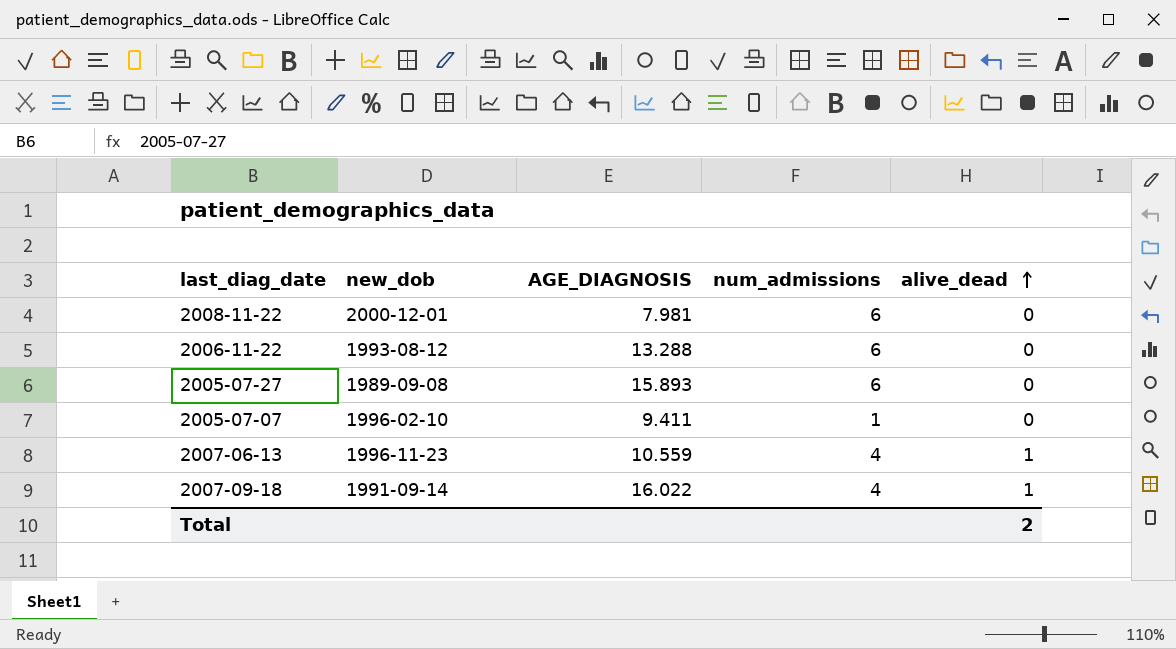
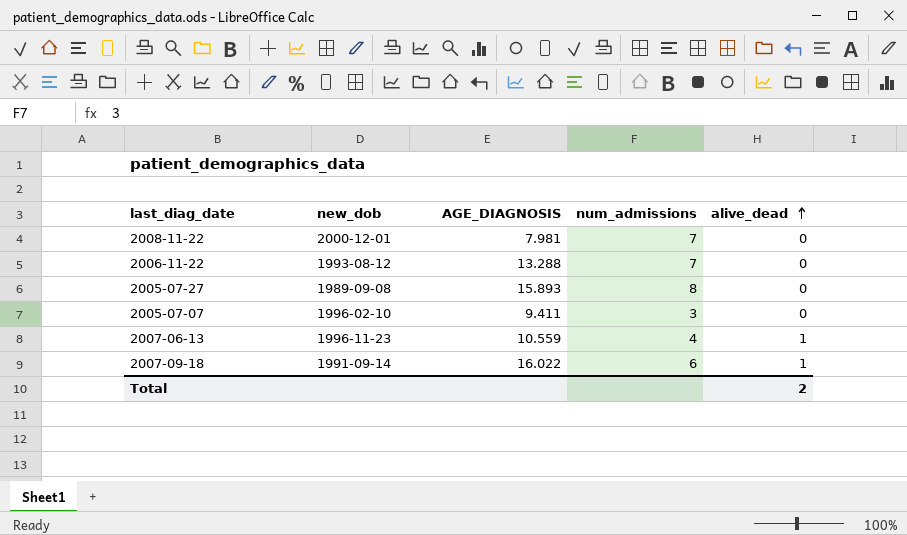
2008-11-22 | num_admissions: 6 -> 7
2006-11-22 | num_admissions: 6 -> 7
2005-07-27 | num_admissions: 6 -> 8
2005-07-07 | num_admissions: 1 -> 3
2007-09-18 | num_admissions: 4 -> 6

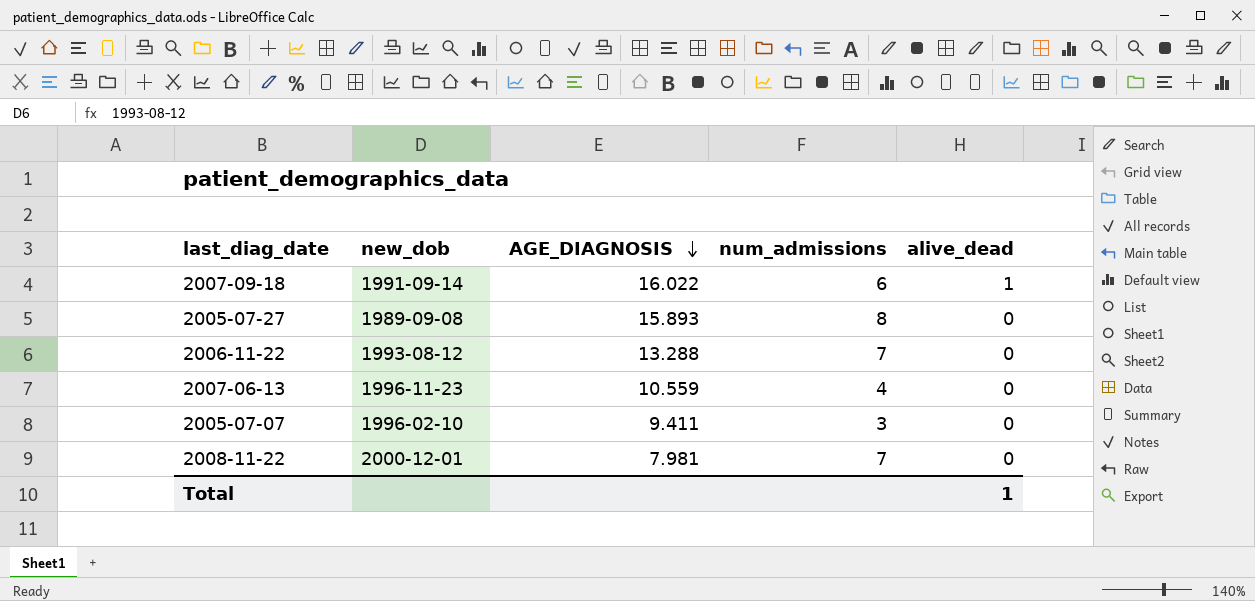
row order: alive_dead ascending -> AGE_DIAGNOSIS descending
2007-06-13 | alive_dead: 1 -> 0
Total | alive_dead: 2 -> 1

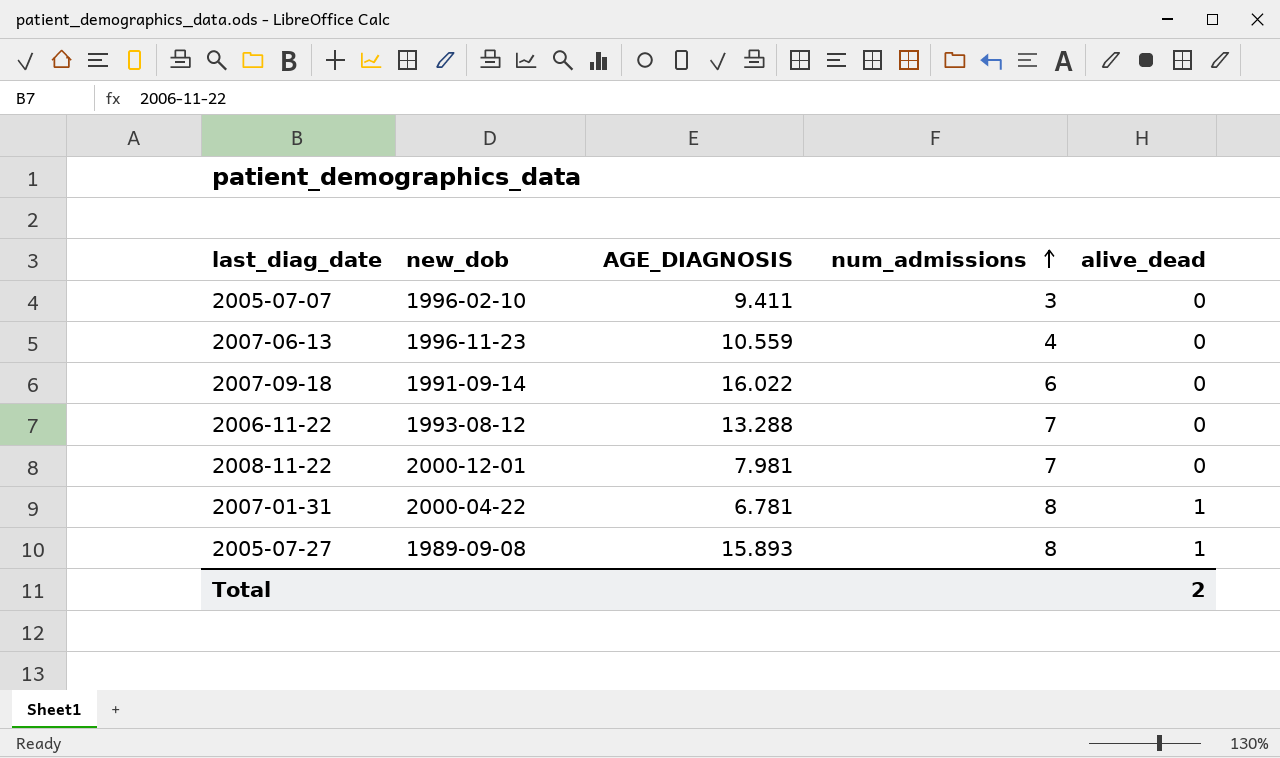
row order: AGE_DIAGNOSIS descending -> num_admissions ascending
2007-09-18 | alive_dead: 1 -> 0
row 2007-01-31: none -> 2000-04-22 | 6.781 | 8 | 1
2005-07-27 | alive_dead: 0 -> 1
Total | alive_dead: 1 -> 2

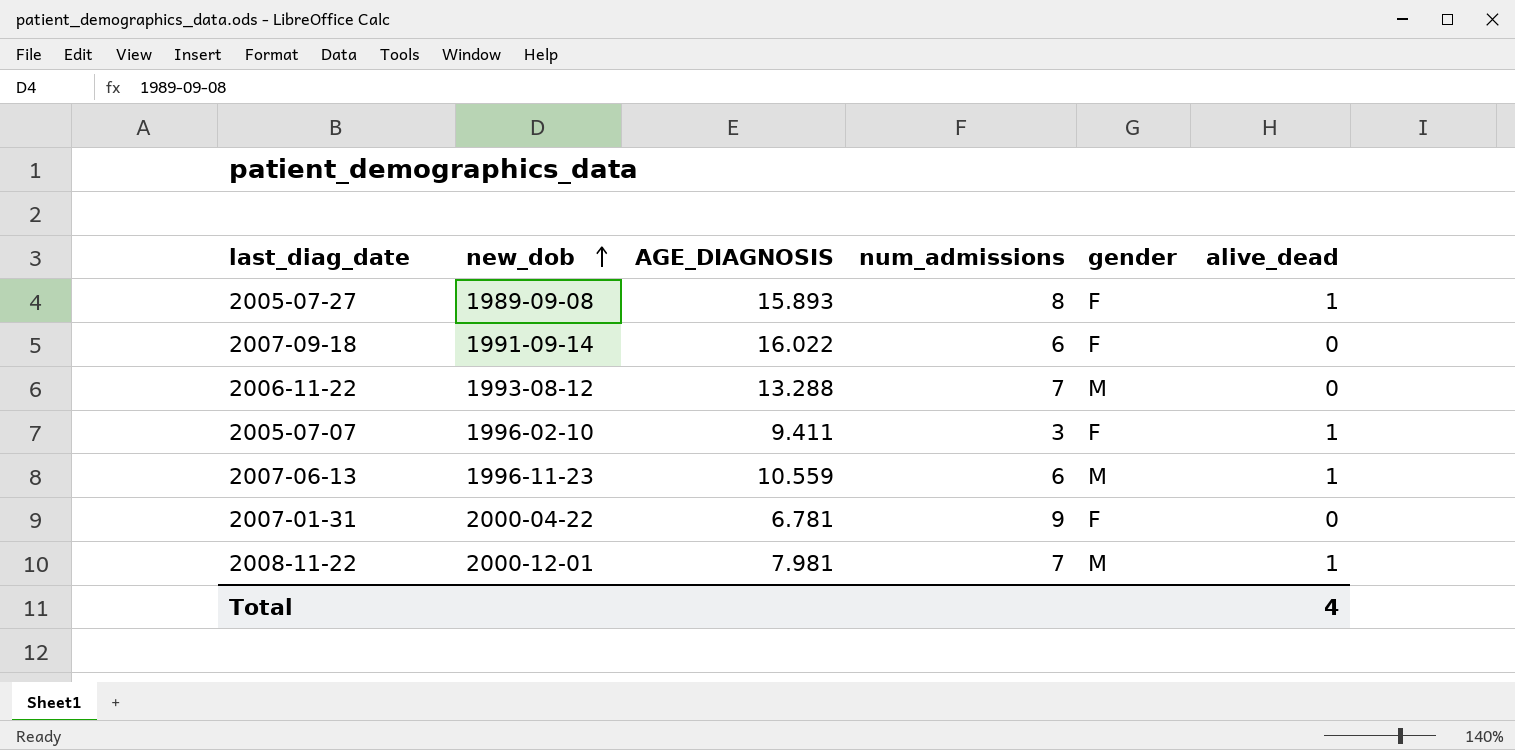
row order: num_admissions ascending -> new_dob ascending
column gender | position: none -> 5
2005-07-07 | alive_dead: 0 -> 1
2007-06-13 | num_admissions: 4 -> 6
2007-06-13 | alive_dead: 0 -> 1
2007-01-31 | num_admissions: 8 -> 9
2007-01-31 | alive_dead: 1 -> 0
2008-11-22 | alive_dead: 0 -> 1
Total | alive_dead: 2 -> 4

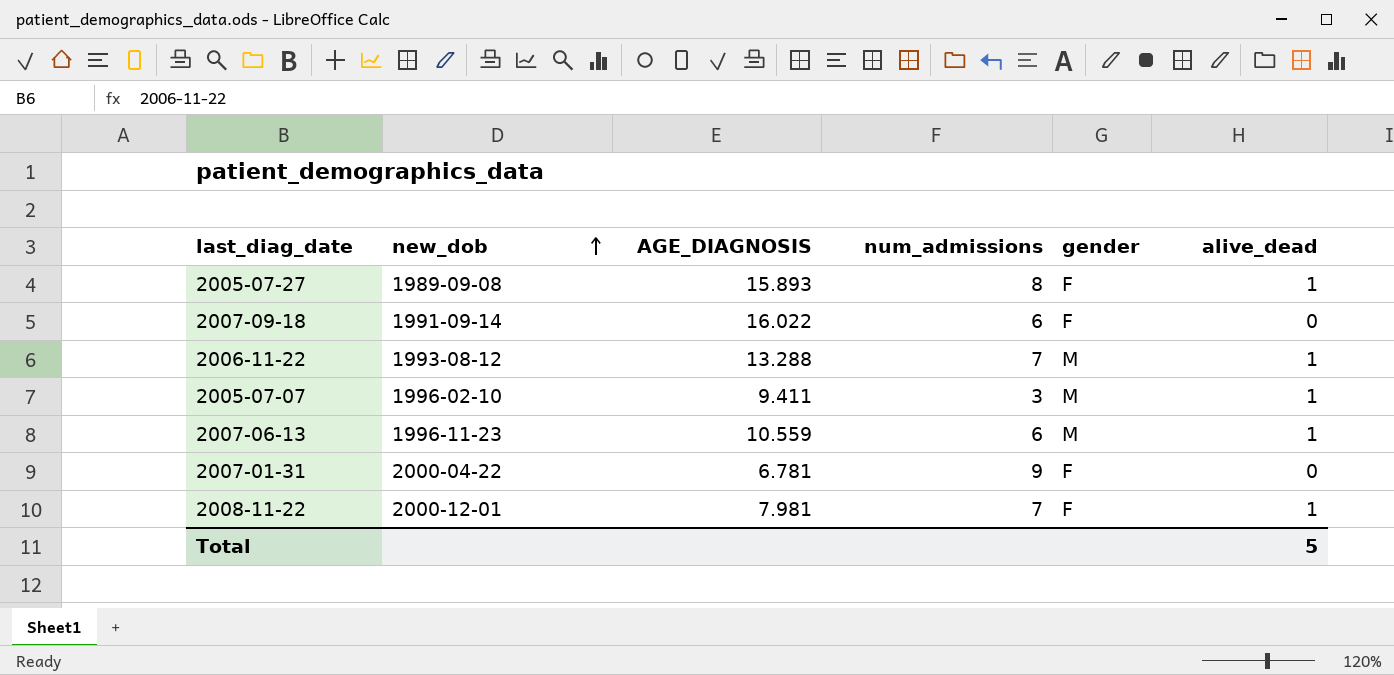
2006-11-22 | alive_dead: 0 -> 1
2005-07-07 | gender: F -> M
2008-11-22 | gender: M -> F
Total | alive_dead: 4 -> 5

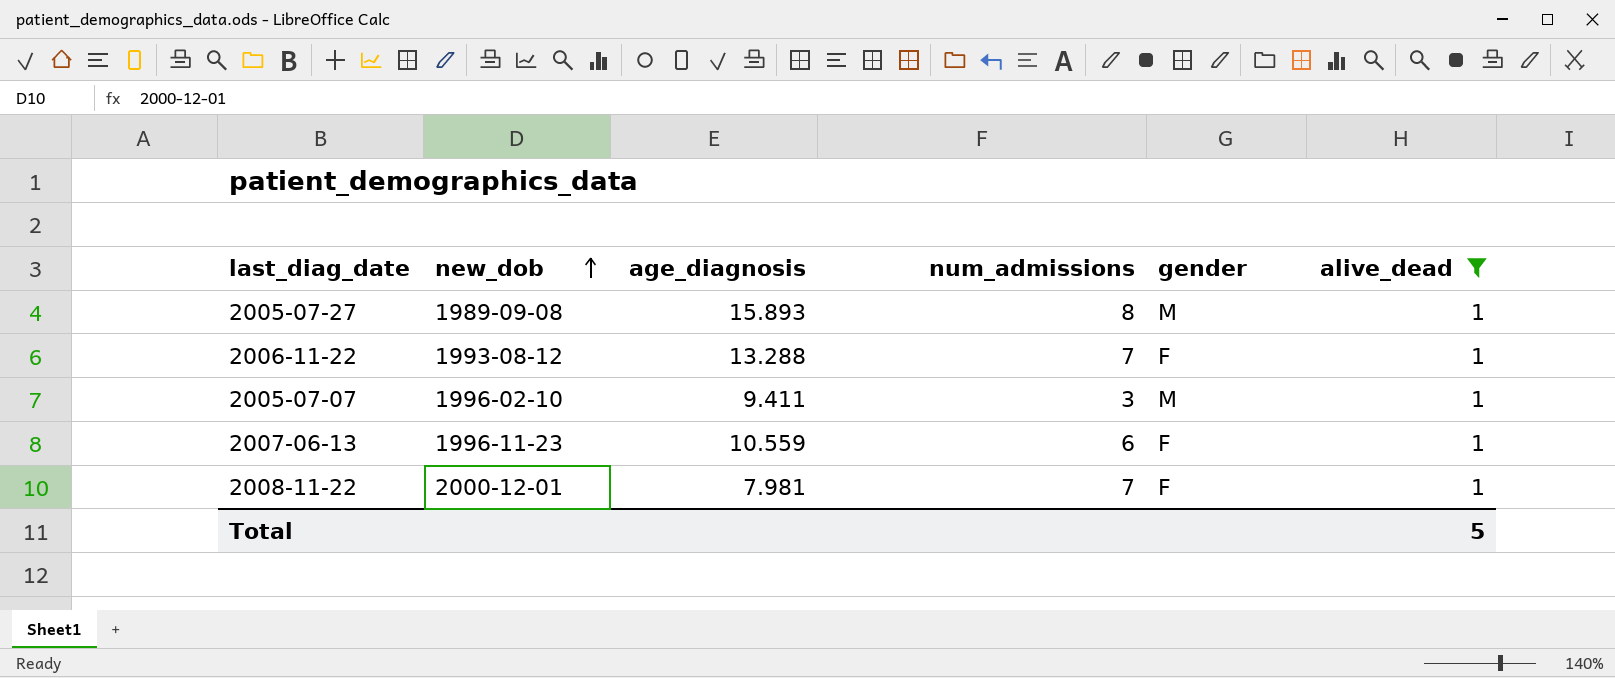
filter: none -> alive_dead = 1
column name: AGE_DIAGNOSIS -> age_diagnosis
2005-07-27 | gender: F -> M
2006-11-22 | gender: M -> F
2007-06-13 | gender: M -> F

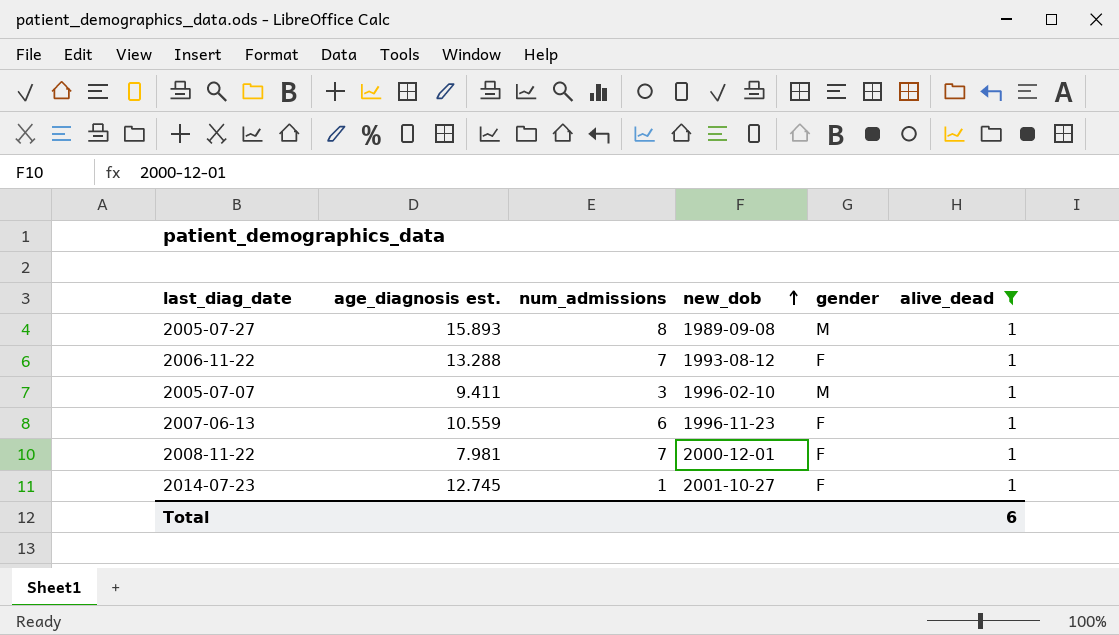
column name: age_diagnosis -> age_diagnosis est.
column new_dob | position: 2 -> 4
row 2014-07-23: none -> 12.745 | 1 | 2001-10-27 | F | 1
Total | alive_dead: 5 -> 6

